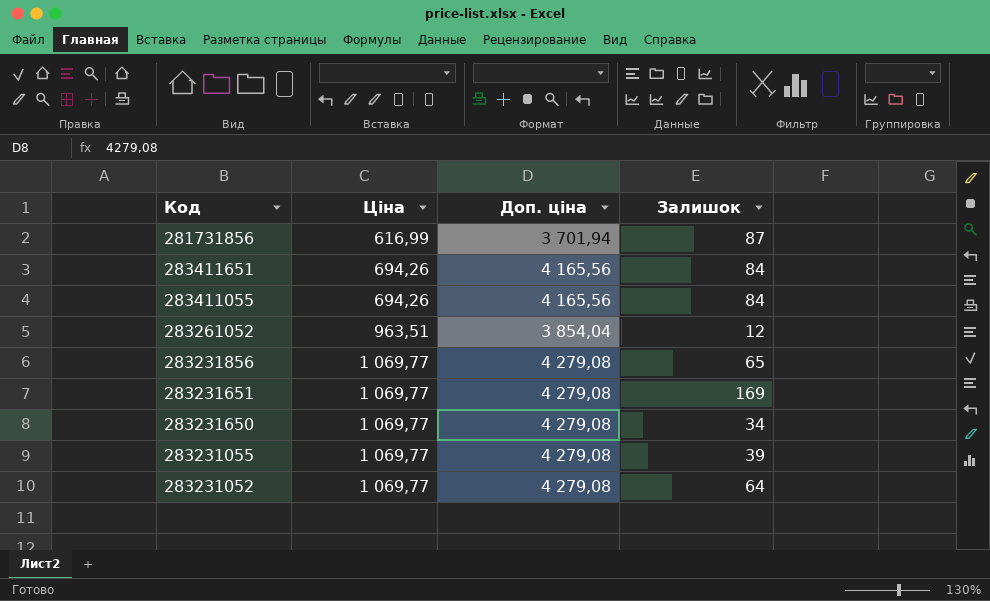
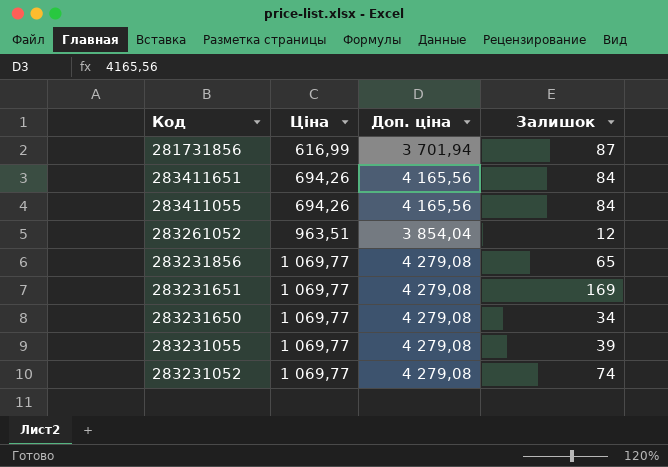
283231052 | Залишок: 64 -> 74

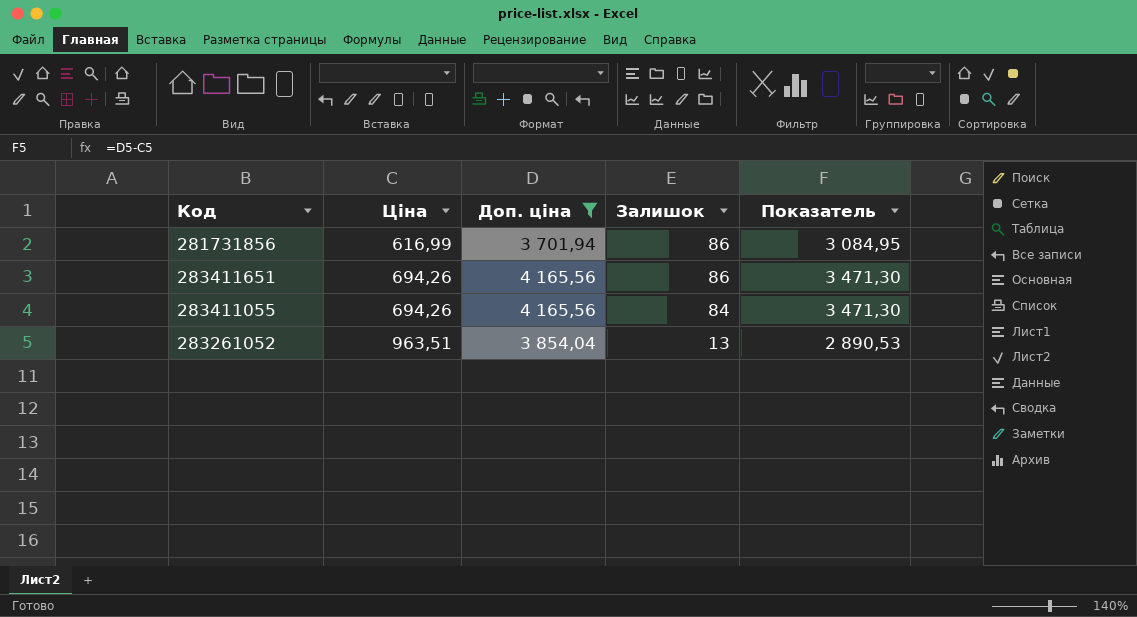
filter: none -> Доп. ціна != 4 279,08
column Показатель | formula: none -> [Доп. ціна] - [Ціна]
281731856 | Залишок: 87 -> 86
283411651 | Залишок: 84 -> 86
283261052 | Залишок: 12 -> 13

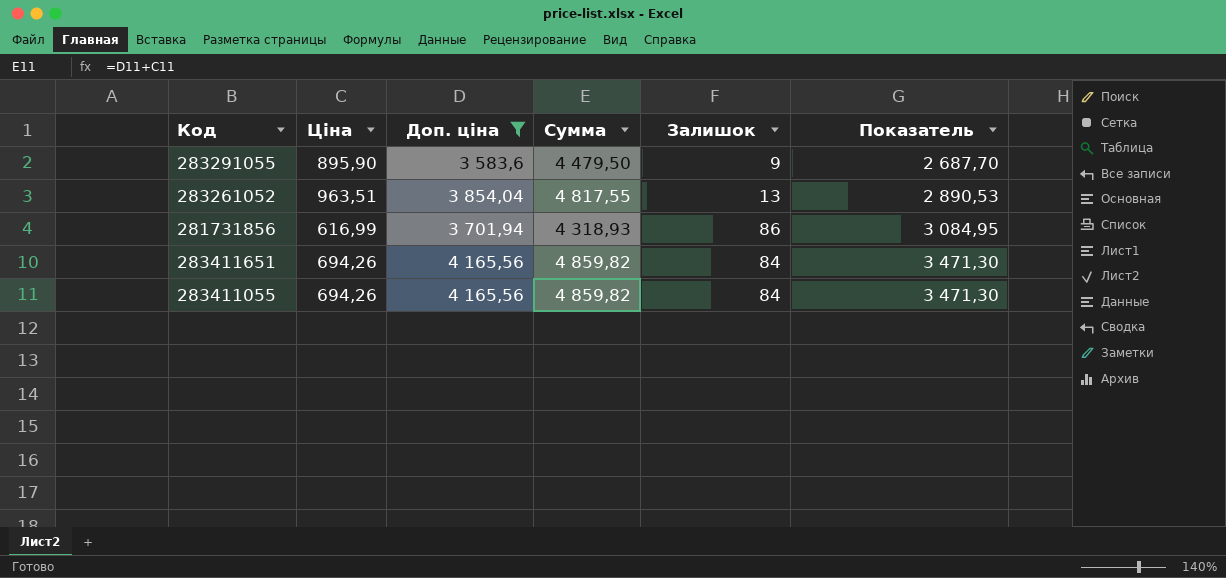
row order: Ціна ascending -> Показатель ascending
column Сумма | formula: none -> [Ціна] + [Доп. ціна]
row 283291055: none -> 895,90 | 3 583,6 | 4 479,50 | 9 | 2 687,70
283411651 | Залишок: 86 -> 84

